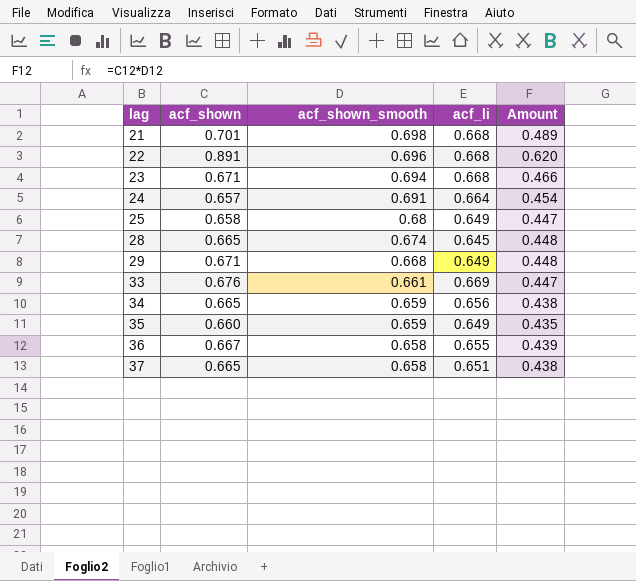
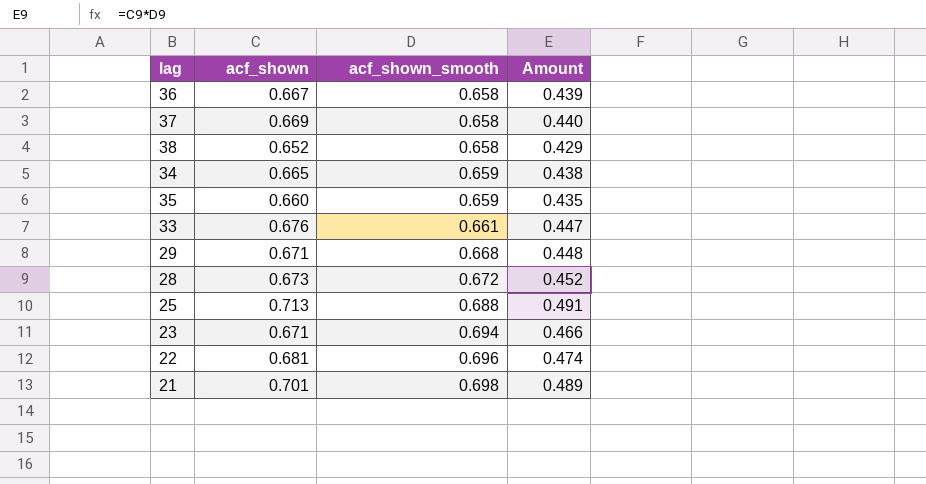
row order: lag ascending -> acf_shown_smooth ascending
column acf_li | position: 4 -> none
row 24: 0.657 | 0.691 | 0.664 | 0.454 -> none
37 | acf_shown: 0.665 -> 0.669
37 | Amount: 0.438 -> 0.440
row 38: none -> 0.652 | 0.658 | 0.429
28 | acf_shown: 0.665 -> 0.673
28 | acf_shown_smooth: 0.674 -> 0.672
28 | Amount: 0.448 -> 0.452
25 | acf_shown: 0.658 -> 0.713
25 | acf_shown_smooth: 0.68 -> 0.688
25 | Amount: 0.447 -> 0.491
22 | acf_shown: 0.891 -> 0.681
22 | Amount: 0.620 -> 0.474

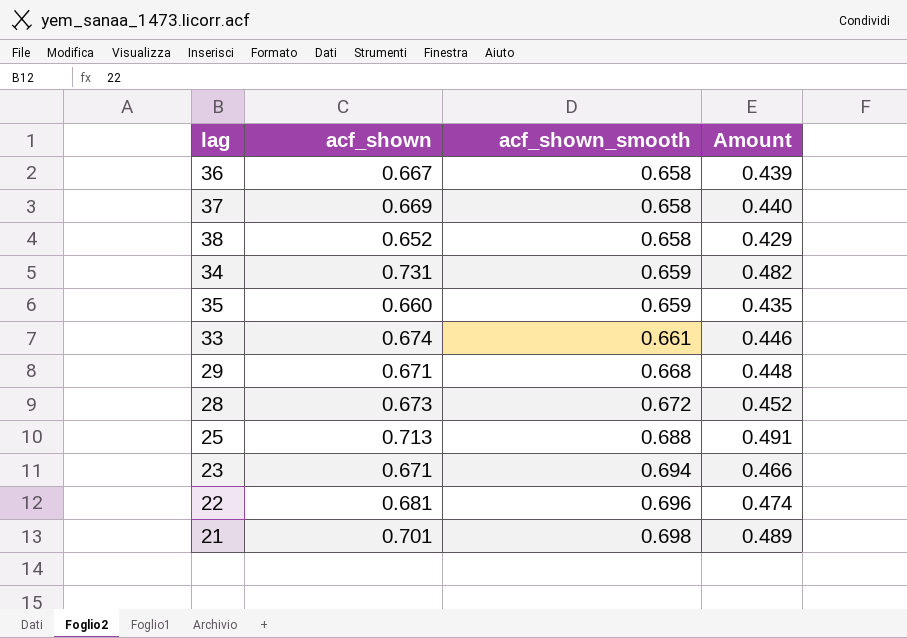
34 | acf_shown: 0.665 -> 0.731
34 | Amount: 0.438 -> 0.482
33 | acf_shown: 0.676 -> 0.674
33 | Amount: 0.447 -> 0.446

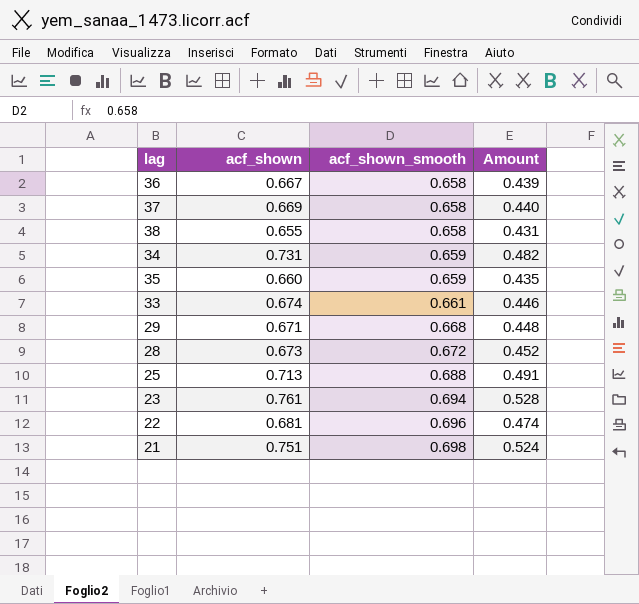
38 | acf_shown: 0.652 -> 0.655
38 | Amount: 0.429 -> 0.431
23 | acf_shown: 0.671 -> 0.761
23 | Amount: 0.466 -> 0.528
21 | acf_shown: 0.701 -> 0.751
21 | Amount: 0.489 -> 0.524

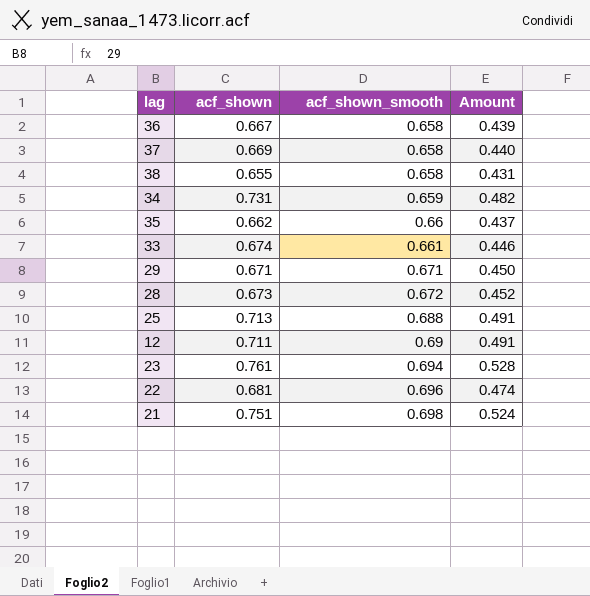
35 | acf_shown: 0.660 -> 0.662
35 | acf_shown_smooth: 0.659 -> 0.66
35 | Amount: 0.435 -> 0.437
29 | acf_shown_smooth: 0.668 -> 0.671
29 | Amount: 0.448 -> 0.450
row 12: none -> 0.711 | 0.69 | 0.491

